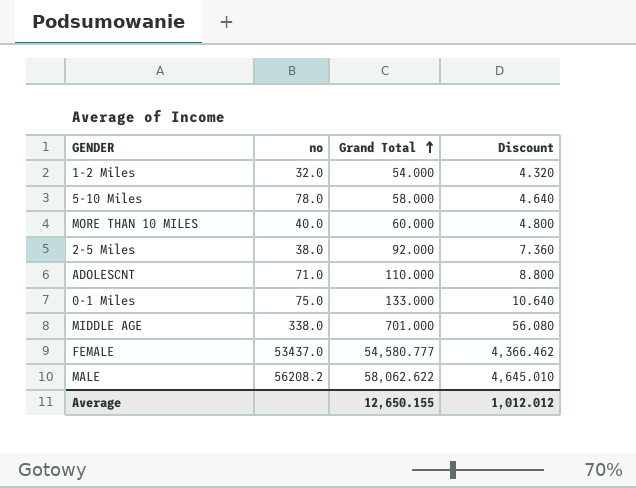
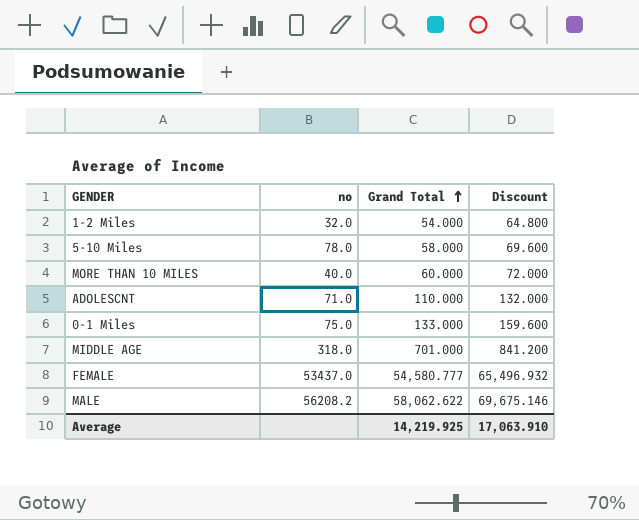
column Discount | formula: [Grand Total] * 0.08 -> [Grand Total] * 1.2
row 2-5 Miles: 38.0 | 92.000 | 7.360 -> none
MIDDLE AGE | no: 338.0 -> 318.0
Average | Grand Total: 12,650.155 -> 14,219.925
Average | Discount: 1,012.012 -> 17,063.910

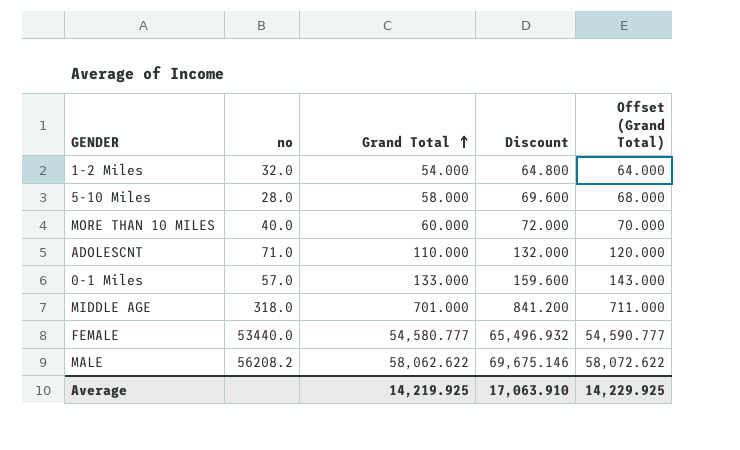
column Offset (Grand Total) | formula: none -> [Grand Total] + 10
5-10 Miles | no: 78.0 -> 28.0
0-1 Miles | no: 75.0 -> 57.0
FEMALE | no: 53437.0 -> 53440.0

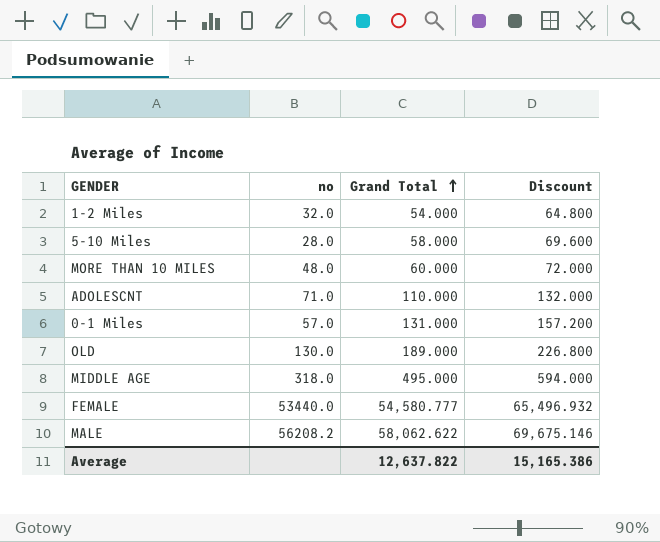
column Offset (Grand Total) | formula: [Grand Total] + 10 -> none
MORE THAN 10 MILES | no: 40.0 -> 48.0
0-1 Miles | Grand Total: 133.000 -> 131.000
0-1 Miles | Discount: 159.600 -> 157.200
row OLD: none -> 130.0 | 189.000 | 226.800
MIDDLE AGE | Grand Total: 701.000 -> 495.000
MIDDLE AGE | Discount: 841.200 -> 594.000
Average | Grand Total: 14,219.925 -> 12,637.822
Average | Discount: 17,063.910 -> 15,165.386

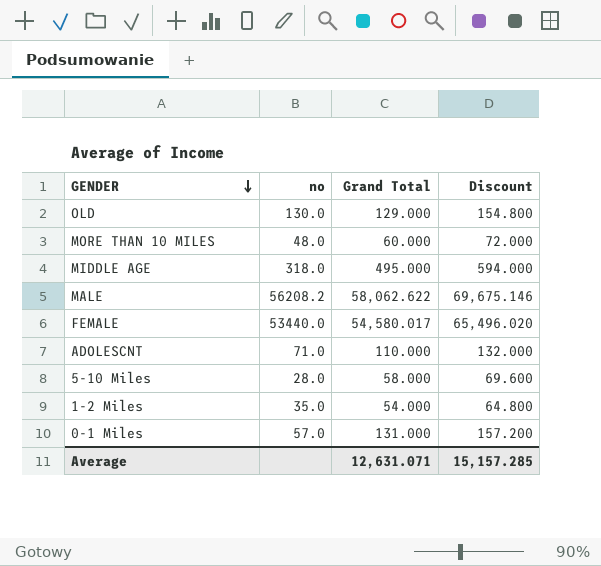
row order: Grand Total ascending -> GENDER descending
OLD | Grand Total: 189.000 -> 129.000
OLD | Discount: 226.800 -> 154.800
FEMALE | Grand Total: 54,580.777 -> 54,580.017
FEMALE | Discount: 65,496.932 -> 65,496.020
1-2 Miles | no: 32.0 -> 35.0
Average | Grand Total: 12,637.822 -> 12,631.071
Average | Discount: 15,165.386 -> 15,157.285

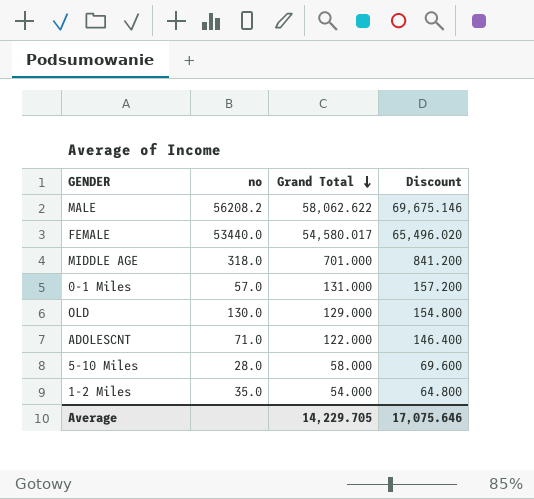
row order: GENDER descending -> Grand Total descending
row MORE THAN 10 MILES: 48.0 | 60.000 | 72.000 -> none
MIDDLE AGE | Grand Total: 495.000 -> 701.000
MIDDLE AGE | Discount: 594.000 -> 841.200
ADOLESCNT | Grand Total: 110.000 -> 122.000
ADOLESCNT | Discount: 132.000 -> 146.400
Average | Grand Total: 12,631.071 -> 14,229.705
Average | Discount: 15,157.285 -> 17,075.646

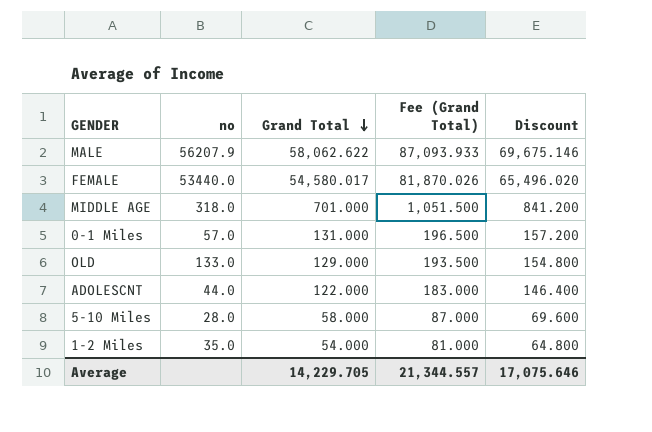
column Fee (Grand Total) | formula: none -> [Grand Total] * 1.5
MALE | no: 56208.2 -> 56207.9
OLD | no: 130.0 -> 133.0
ADOLESCNT | no: 71.0 -> 44.0

